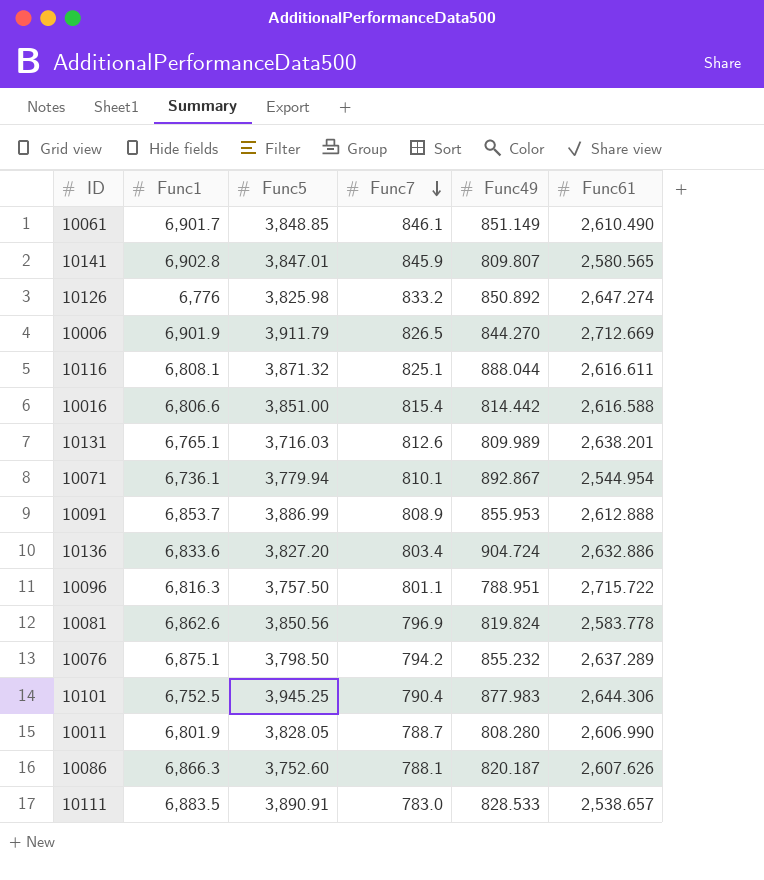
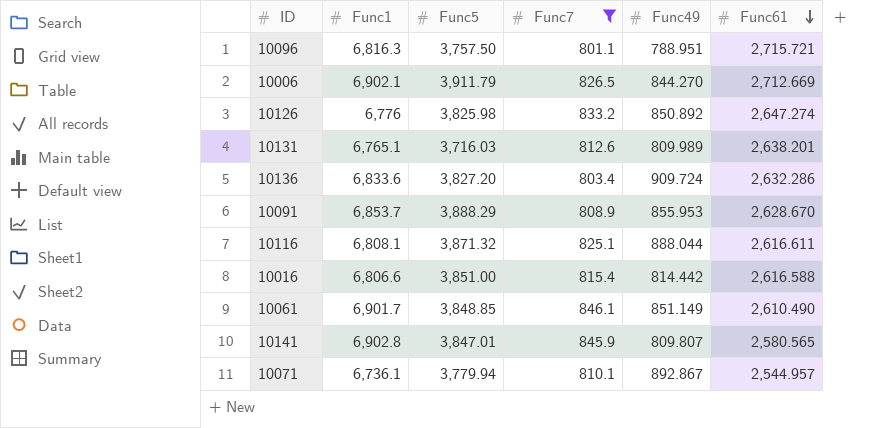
filter: none -> Func7 >= 801.1
row order: Func7 descending -> Func61 descending
10096 | Func61: 2,715.722 -> 2,715.721
10006 | Func1: 6,901.9 -> 6,902.1
10136 | Func49: 904.724 -> 909.724
10136 | Func61: 2,632.886 -> 2,632.286
10091 | Func5: 3,886.99 -> 3,888.29
10091 | Func61: 2,612.888 -> 2,628.670
10071 | Func61: 2,544.954 -> 2,544.957

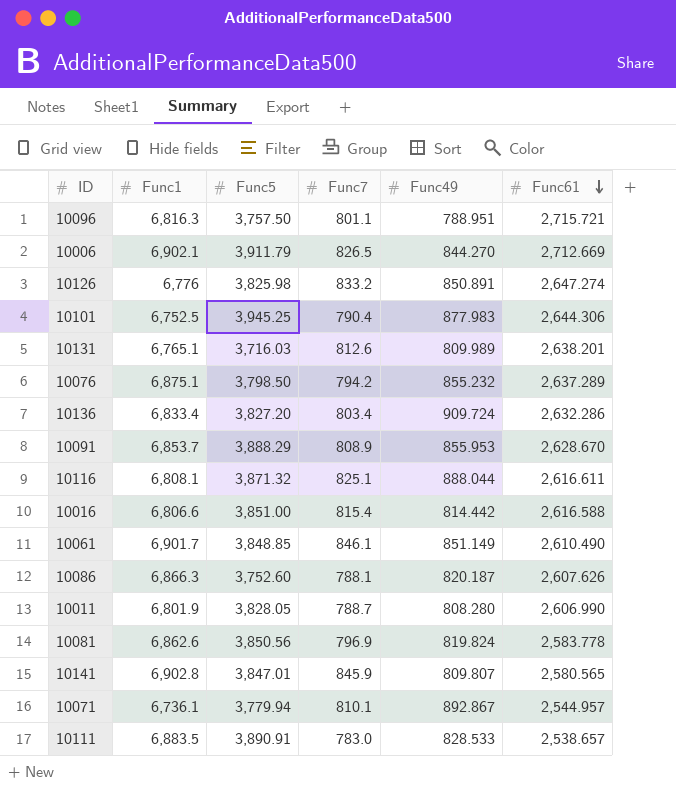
filter: Func7 >= 801.1 -> none
10126 | Func49: 850.892 -> 850.891
10136 | Func1: 6,833.6 -> 6,833.4

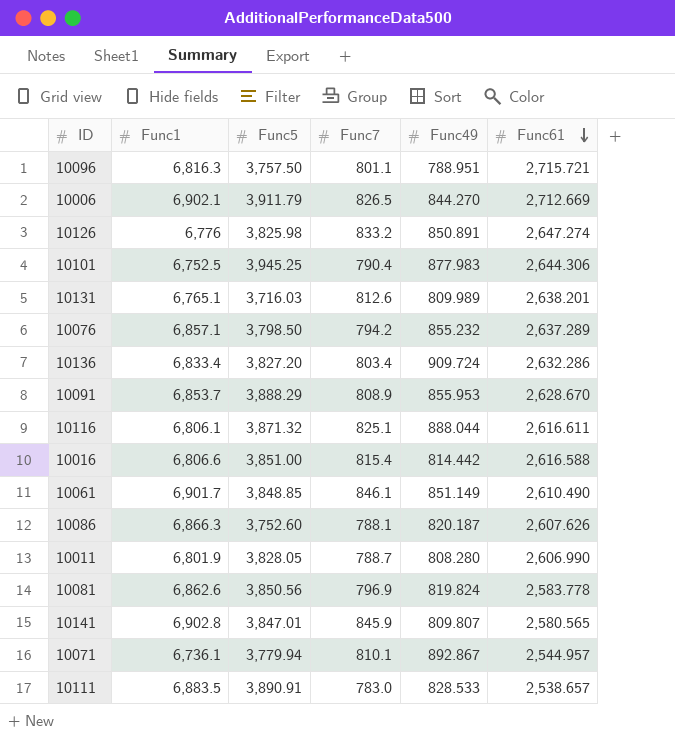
10076 | Func1: 6,875.1 -> 6,857.1
10116 | Func1: 6,808.1 -> 6,806.1

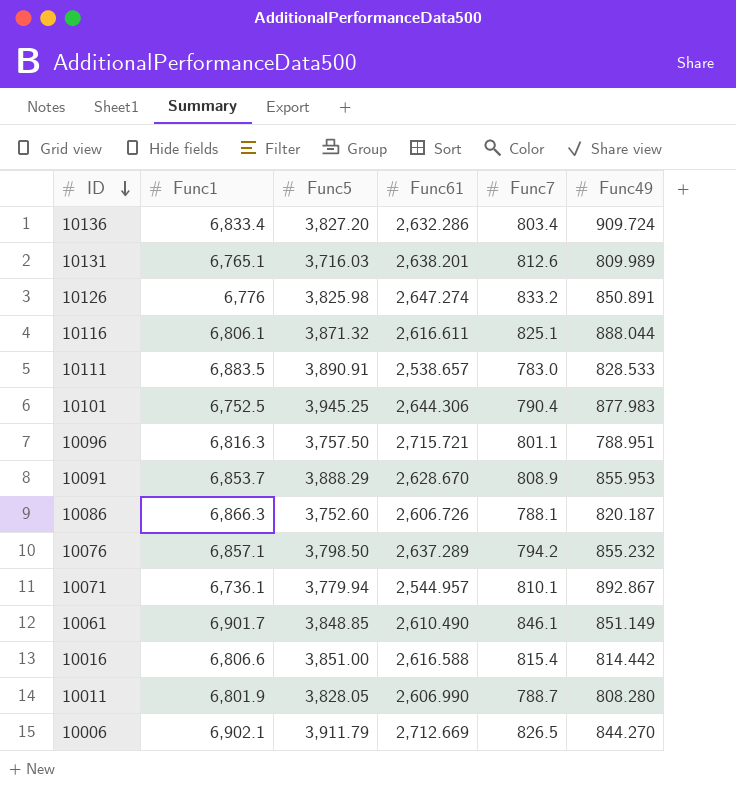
row order: Func61 descending -> ID descending
column Func61 | position: 6 -> 4
row 10081: 6,862.6 | 3,850.56 | 796.9 | 819.824 | 2,583.778 -> none
row 10141: 6,902.8 | 3,847.01 | 845.9 | 809.807 | 2,580.565 -> none
10086 | Func61: 2,607.626 -> 2,606.726

